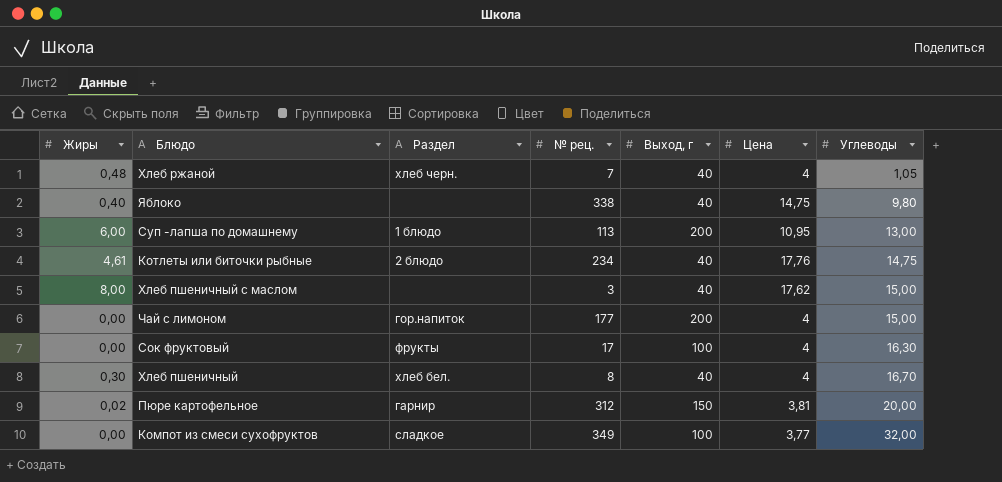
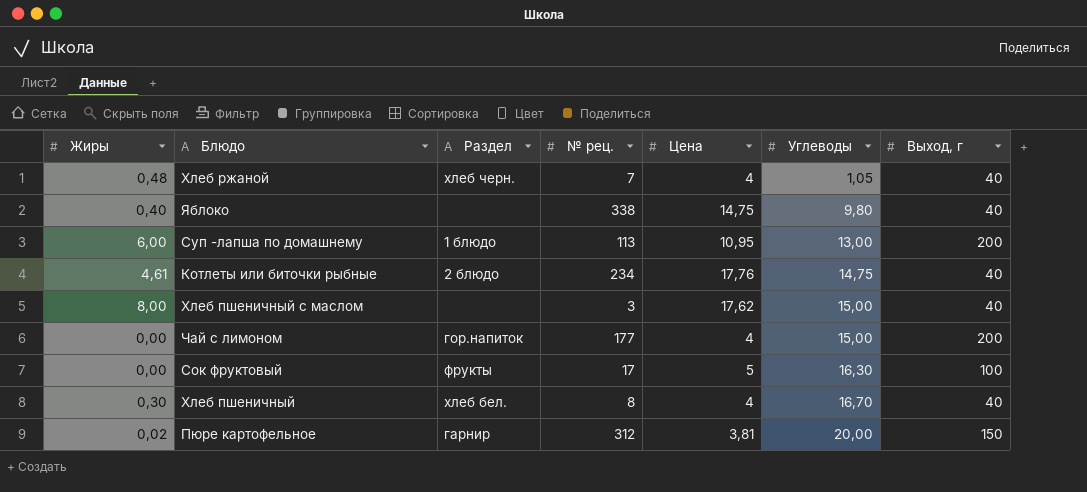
column Выход, г | position: 5 -> 7
row Компот из смеси сухофруктов: 0,00 | сладкое | 349 | 100 | 3,77 | 32,00 -> none
Сок фруктовый | Цена: 4 -> 5

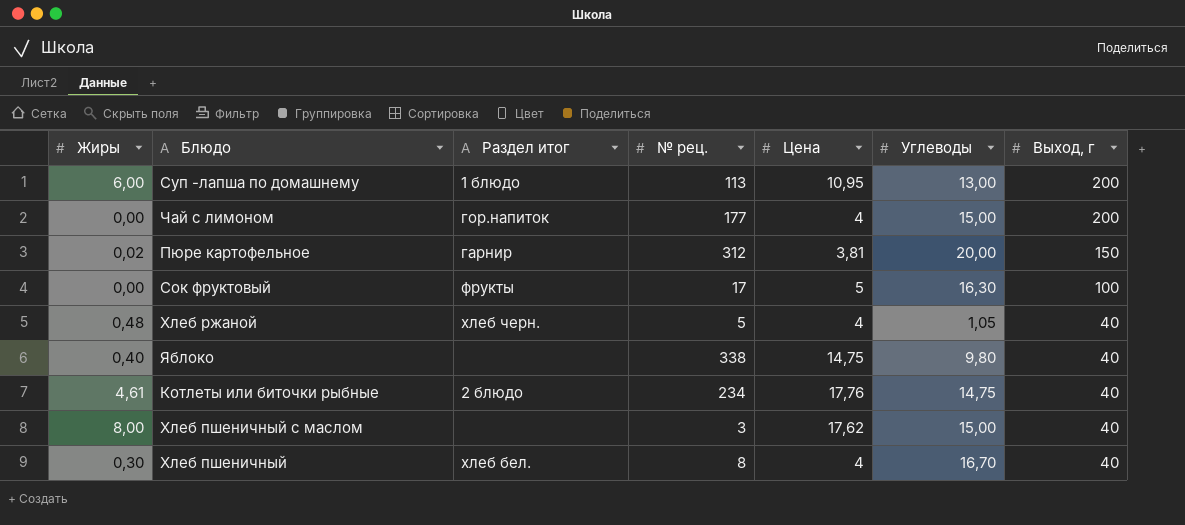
row order: Углеводы ascending -> Выход, г descending
column name: Раздел -> Раздел итог
Хлеб ржаной | № рец.: 7 -> 5

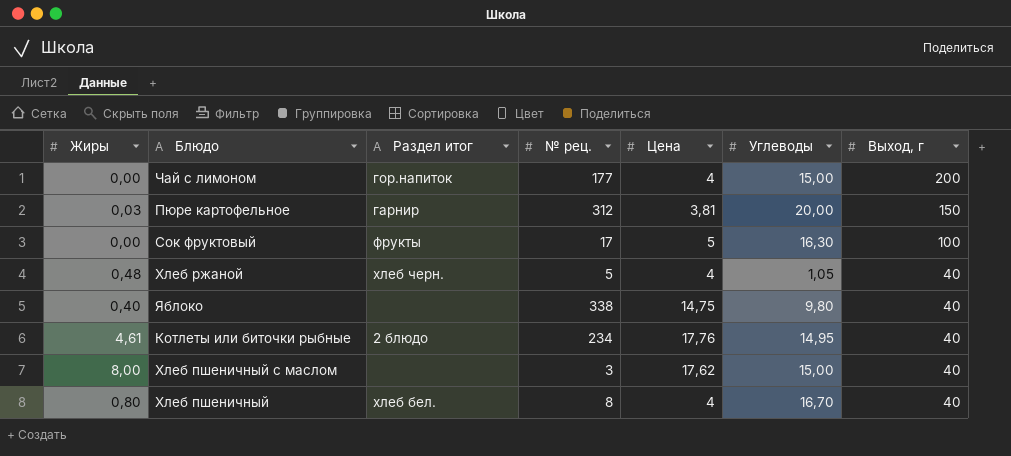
row Суп -лапша по домашнему: 6,00 | 1 блюдо | 113 | 10,95 | 13,00 | 200 -> none
Пюре картофельное | Жиры: 0,02 -> 0,03
Котлеты или биточки рыбные | Углеводы: 14,75 -> 14,95
Хлеб пшеничный | Жиры: 0,30 -> 0,80

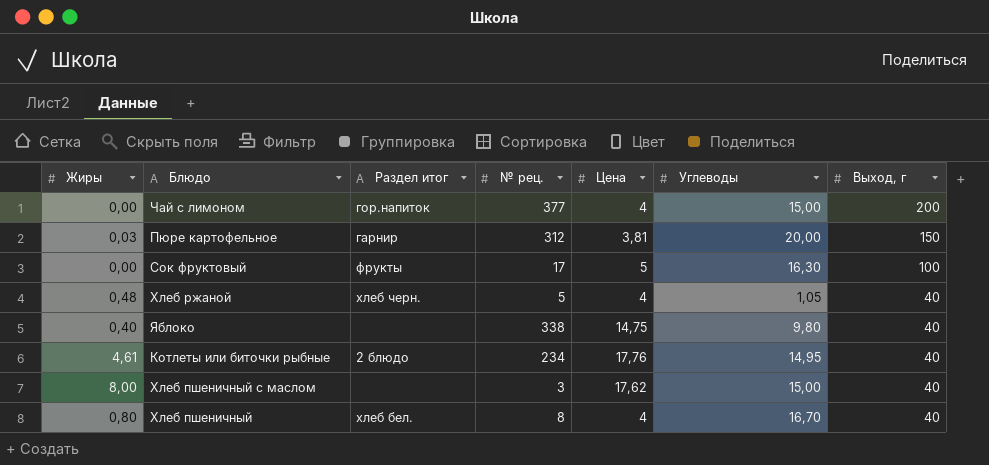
Чай с лимоном | № рец.: 177 -> 377

